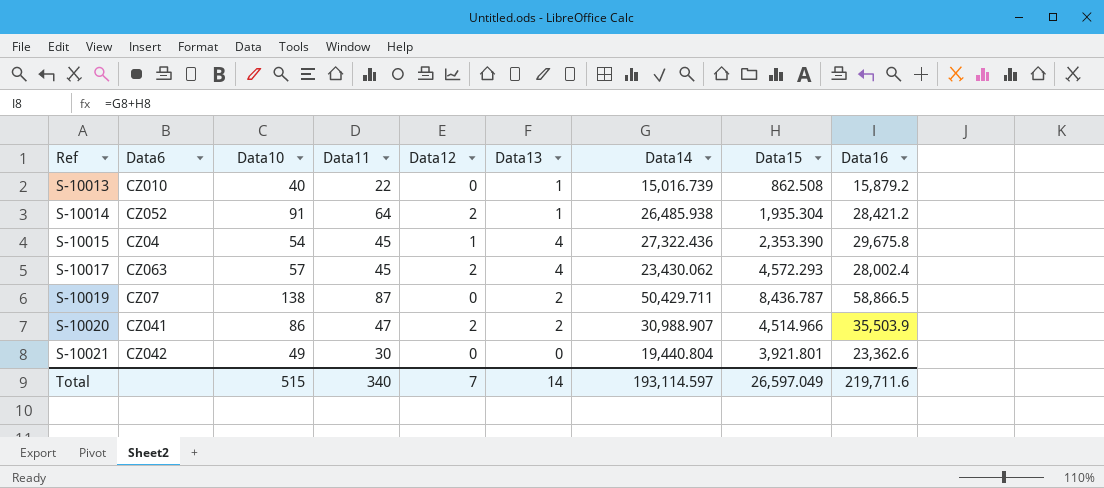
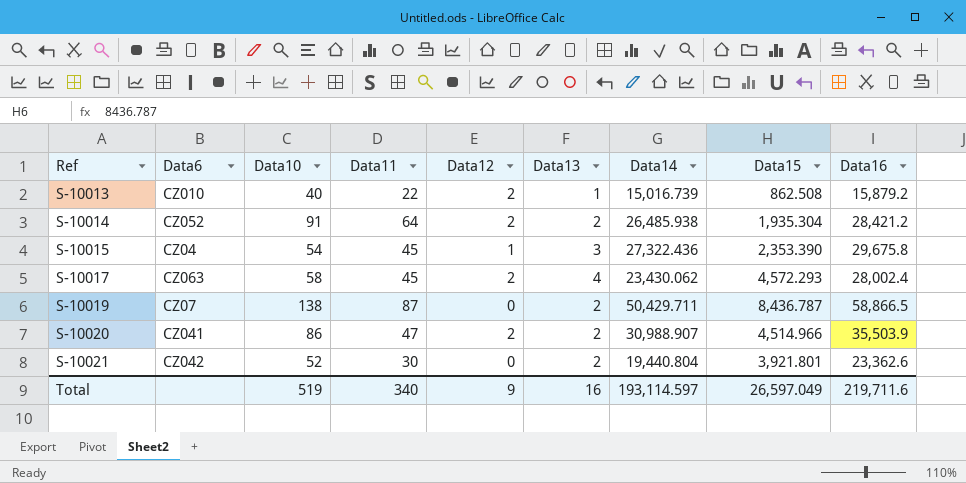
S-10013 | Data12: 0 -> 2
S-10014 | Data13: 1 -> 2
S-10015 | Data13: 4 -> 3
S-10017 | Data10: 57 -> 58
S-10021 | Data10: 49 -> 52
S-10021 | Data13: 0 -> 2
Total | Data10: 515 -> 519
Total | Data12: 7 -> 9
Total | Data13: 14 -> 16

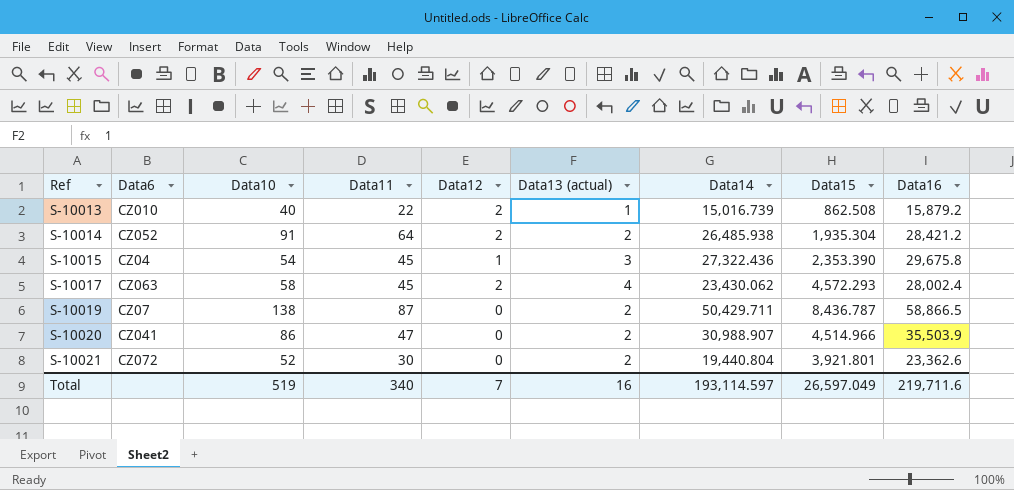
column name: Data13 -> Data13 (actual)
S-10020 | Data12: 2 -> 0
S-10021 | Data6: CZ042 -> CZ072
Total | Data12: 9 -> 7

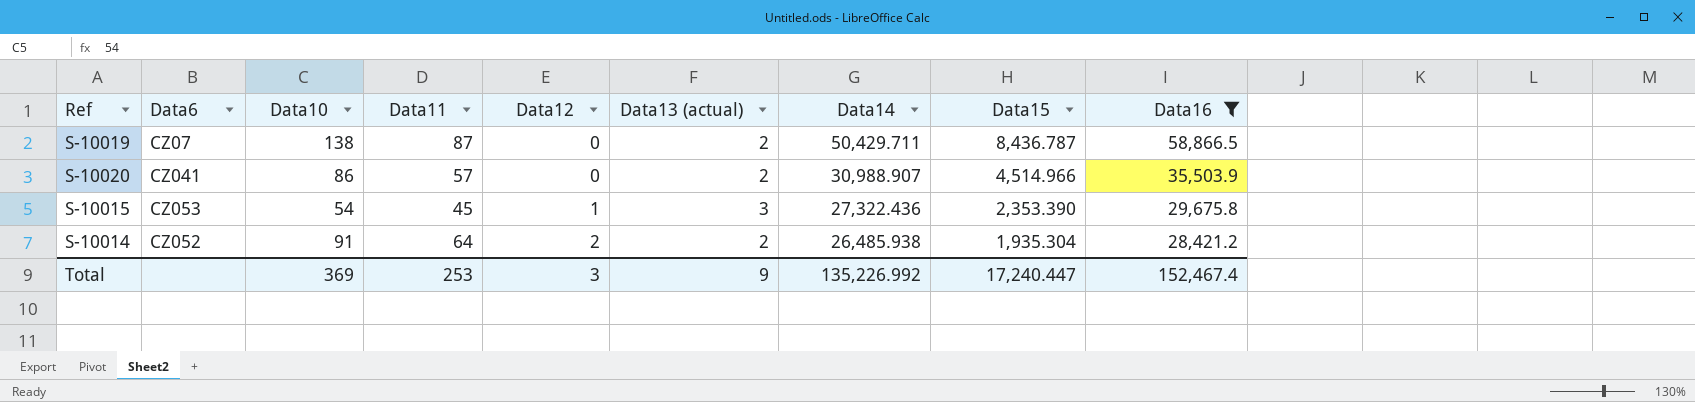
filter: none -> Data16 >= 28,421.2
row order: Ref ascending -> Data12 ascending
S-10020 | Data11: 47 -> 57
S-10015 | Data6: CZ04 -> CZ053
Total | Data10: 519 -> 369
Total | Data11: 340 -> 253
Total | Data12: 7 -> 3
Total | Data13 (actual): 16 -> 9
Total | Data14: 193,114.597 -> 135,226.992
Total | Data15: 26,597.049 -> 17,240.447
Total | Data16: 219,711.6 -> 152,467.4

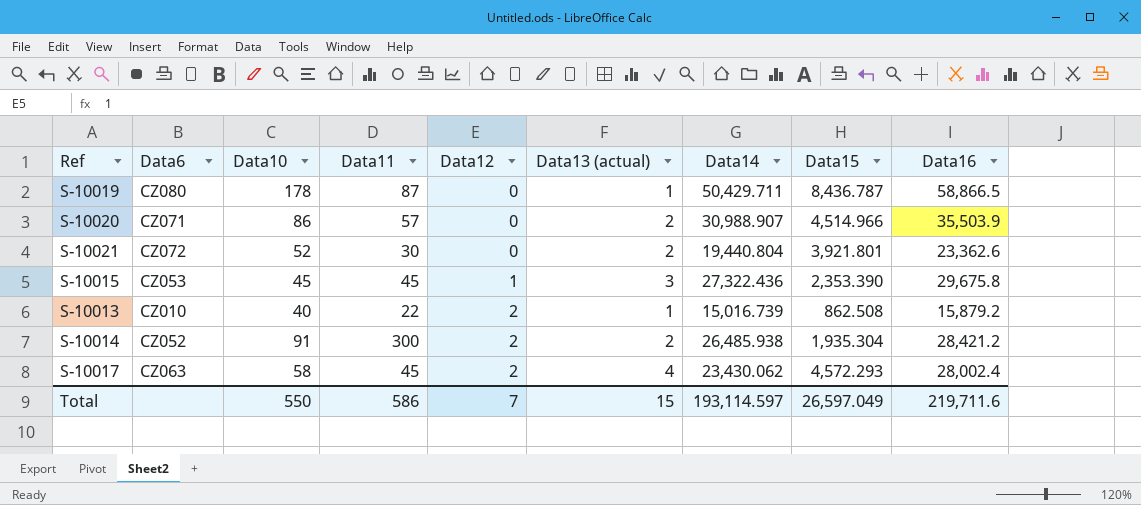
filter: Data16 >= 28,421.2 -> none
S-10019 | Data6: CZ07 -> CZ080
S-10019 | Data10: 138 -> 178
S-10019 | Data13 (actual): 2 -> 1
S-10020 | Data6: CZ041 -> CZ071
S-10015 | Data10: 54 -> 45
S-10014 | Data11: 64 -> 300
Total | Data10: 369 -> 550
Total | Data11: 253 -> 586
Total | Data12: 3 -> 7
Total | Data13 (actual): 9 -> 15
Total | Data14: 135,226.992 -> 193,114.597
Total | Data15: 17,240.447 -> 26,597.049
Total | Data16: 152,467.4 -> 219,711.6

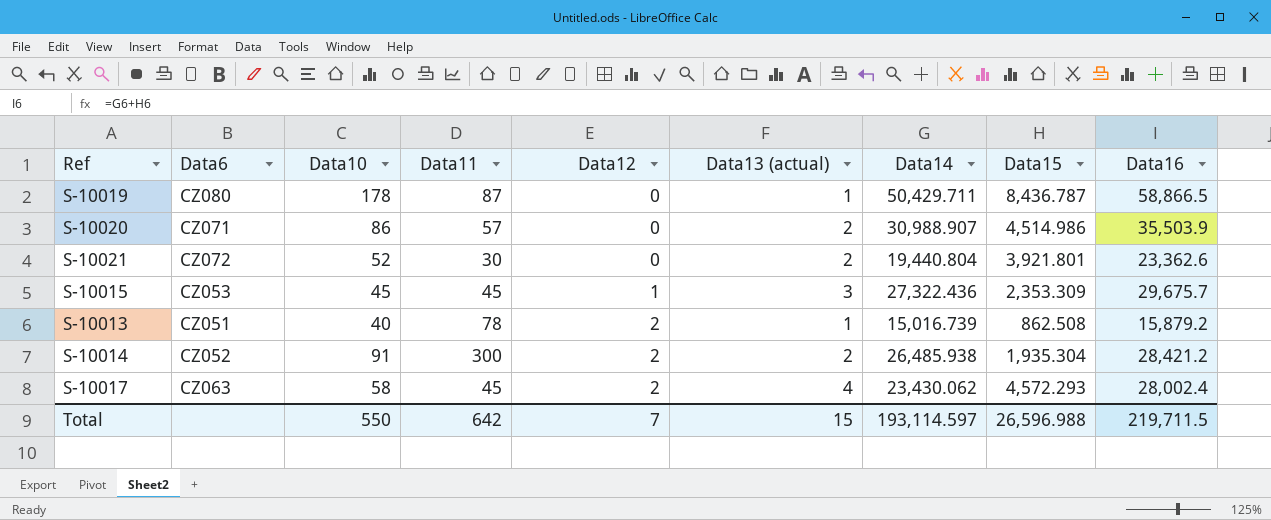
S-10020 | Data15: 4,514.966 -> 4,514.986
S-10015 | Data15: 2,353.390 -> 2,353.309
S-10015 | Data16: 29,675.8 -> 29,675.7
S-10013 | Data6: CZ010 -> CZ051
S-10013 | Data11: 22 -> 78
Total | Data11: 586 -> 642
Total | Data15: 26,597.049 -> 26,596.988
Total | Data16: 219,711.6 -> 219,711.5

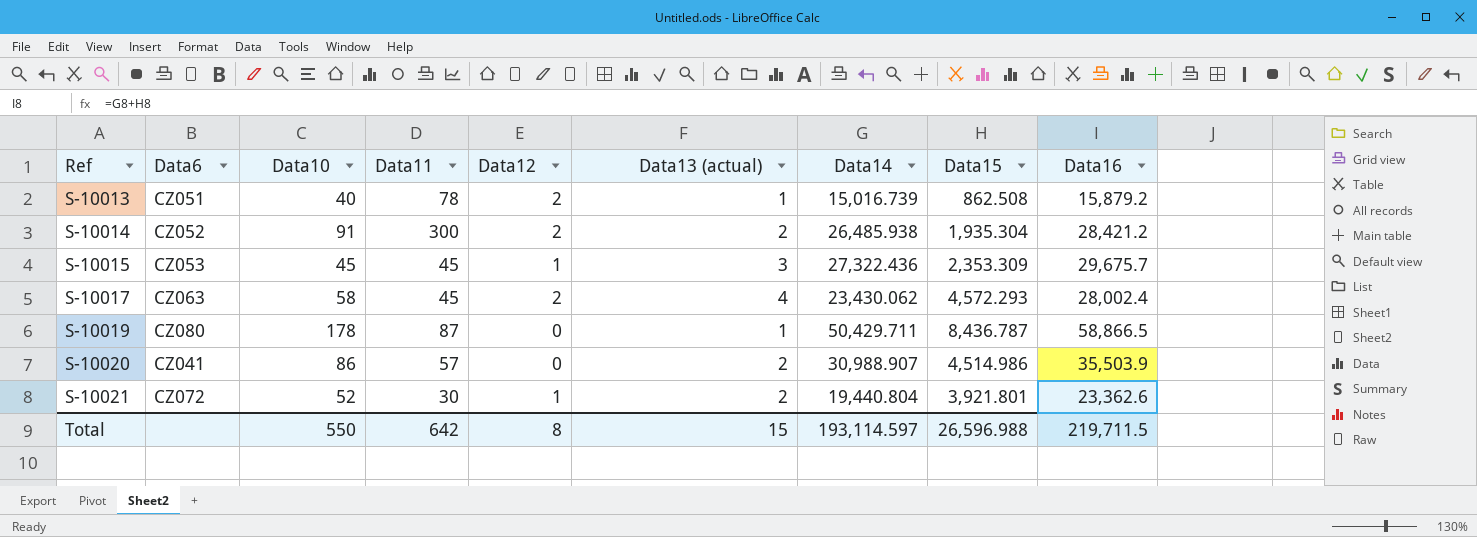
row order: Data12 ascending -> Ref ascending
S-10020 | Data6: CZ071 -> CZ041
S-10021 | Data12: 0 -> 1
Total | Data12: 7 -> 8

